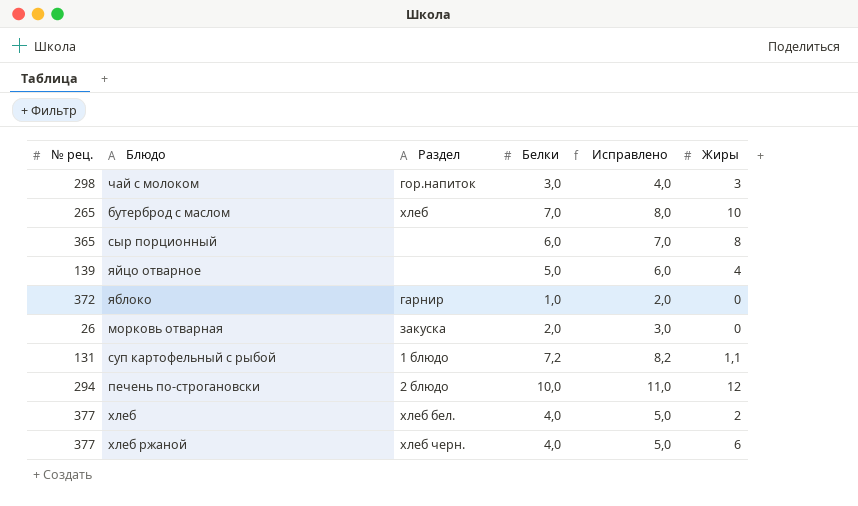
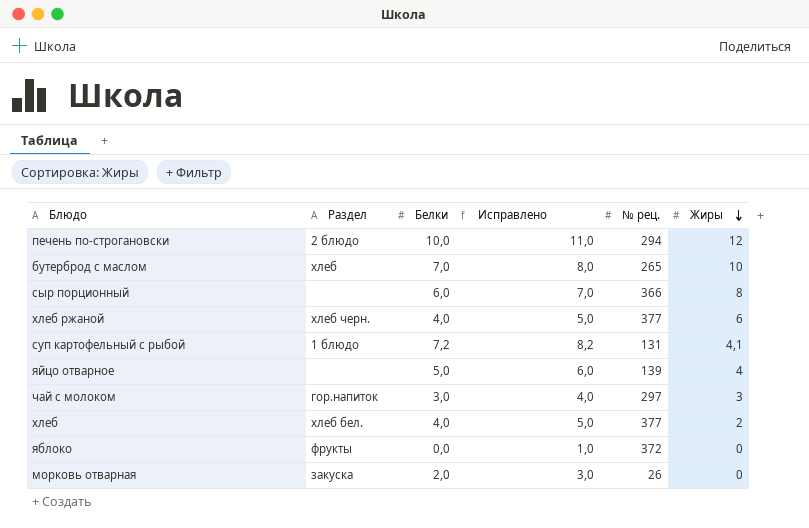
row order: none -> Жиры descending
column № рец. | position: 1 -> 5
сыр порционный | № рец.: 365 -> 366
суп картофельный с рыбой | Жиры: 1,1 -> 4,1
чай с молоком | № рец.: 298 -> 297
яблоко | Раздел: гарнир -> фрукты
яблоко | Белки: 1,0 -> 0,0
яблоко | Исправлено: 2,0 -> 1,0

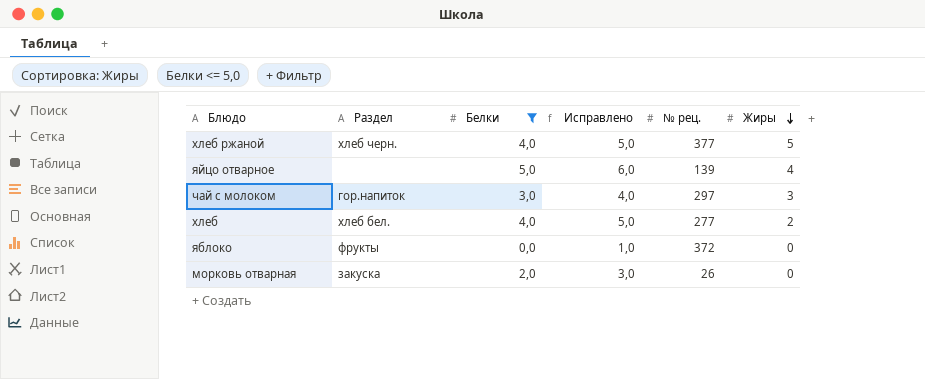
filter: none -> Белки <= 5,0
хлеб ржаной | Жиры: 6 -> 5
хлеб | № рец.: 377 -> 277

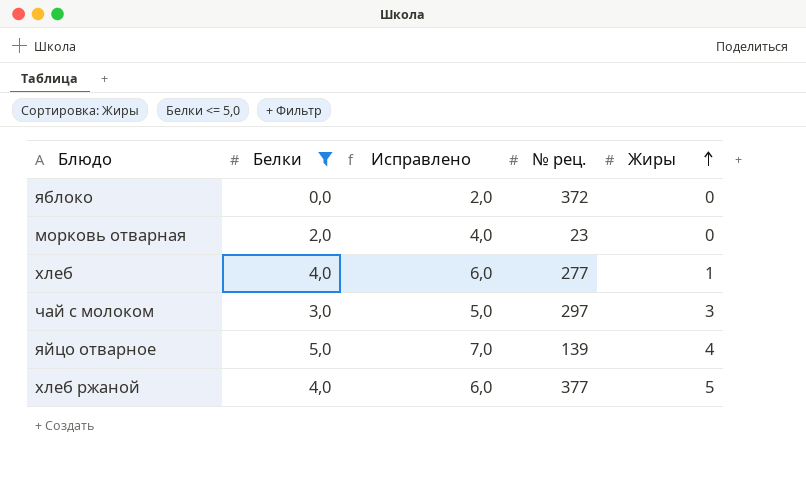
row order: Жиры descending -> Жиры ascending
column Раздел | position: 2 -> none
column Исправлено | formula: [Белки] + 1 -> [Белки] + 2
морковь отварная | № рец.: 26 -> 23
хлеб | Жиры: 2 -> 1

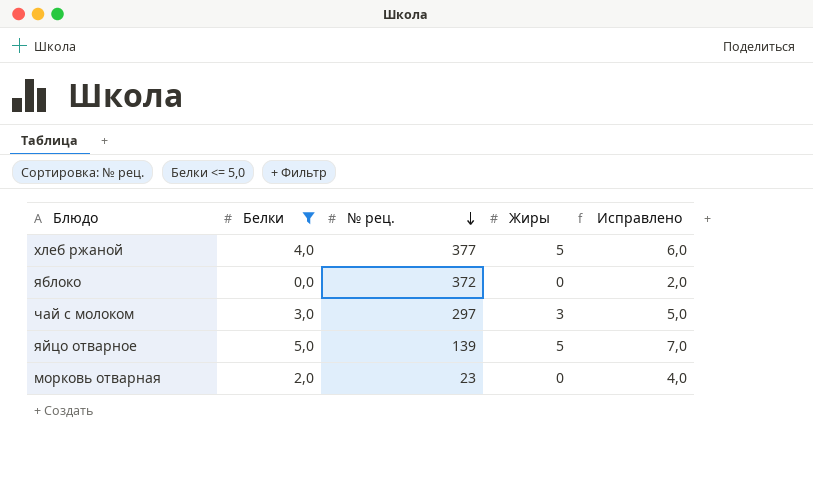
row order: Жиры ascending -> № рец. descending
column Исправлено | position: 3 -> 5
row хлеб: 4,0 | 6,0 | 277 | 1 -> none
яйцо отварное | Жиры: 4 -> 5

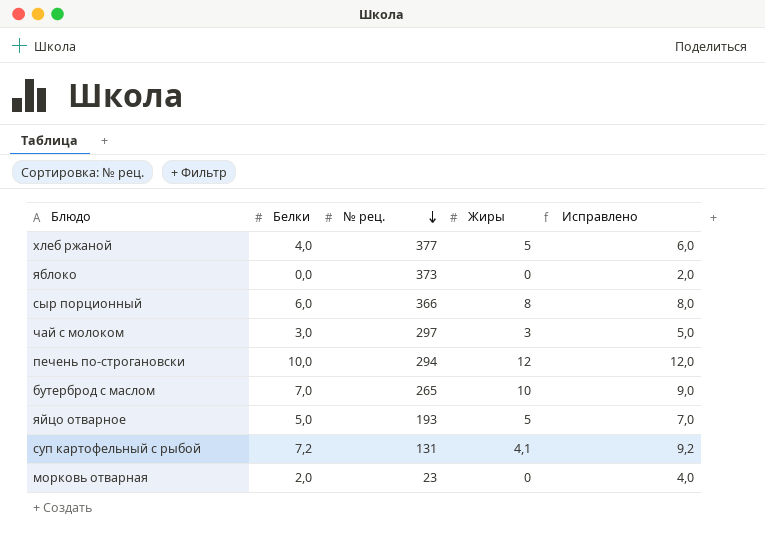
filter: Белки <= 5,0 -> none
яблоко | № рец.: 372 -> 373
яйцо отварное | № рец.: 139 -> 193

